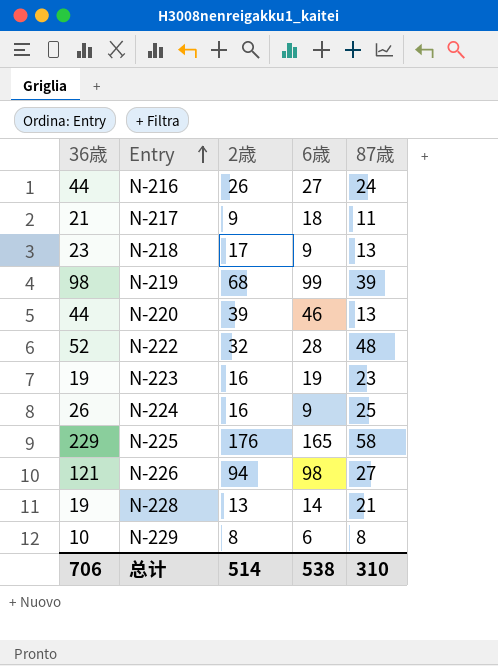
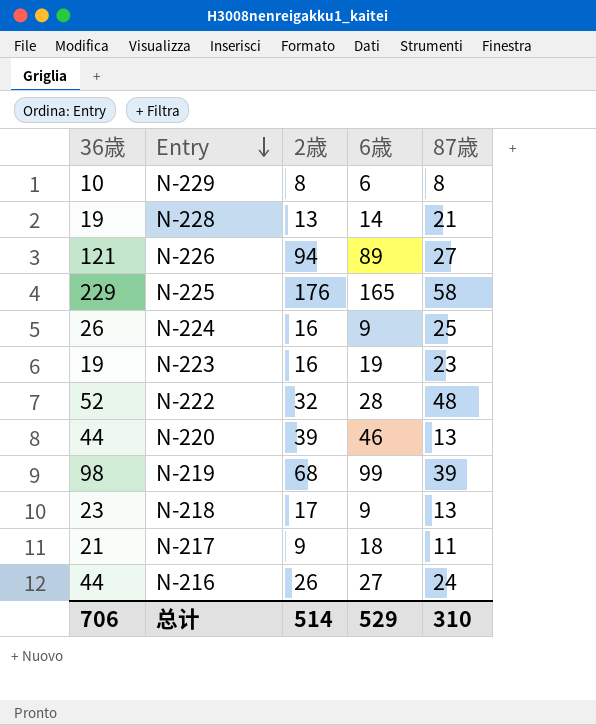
row order: Entry ascending -> Entry descending
N-226 | 6歳: 98 -> 89
总计 | 6歳: 538 -> 529

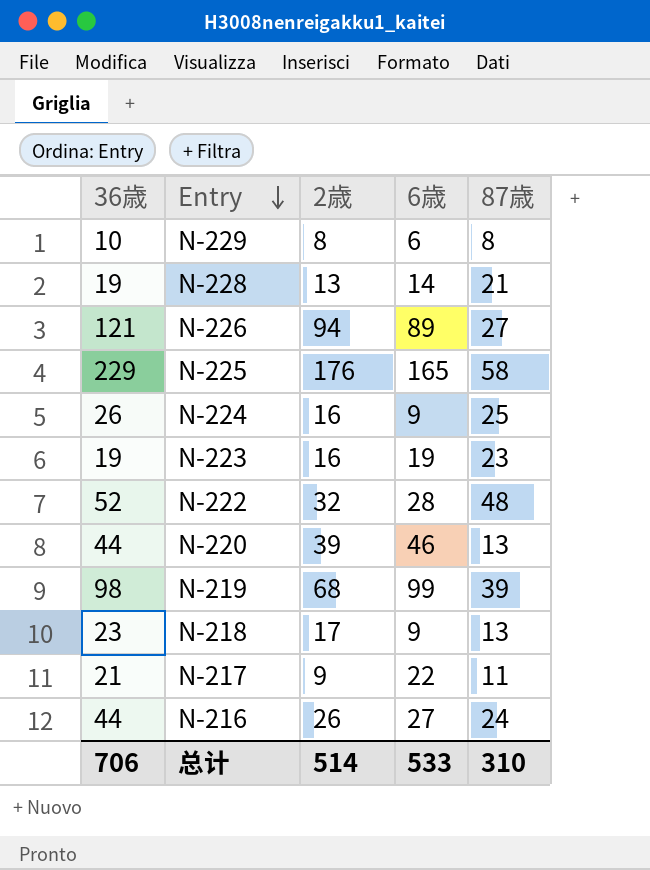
N-217 | 6歳: 18 -> 22
总计 | 6歳: 529 -> 533

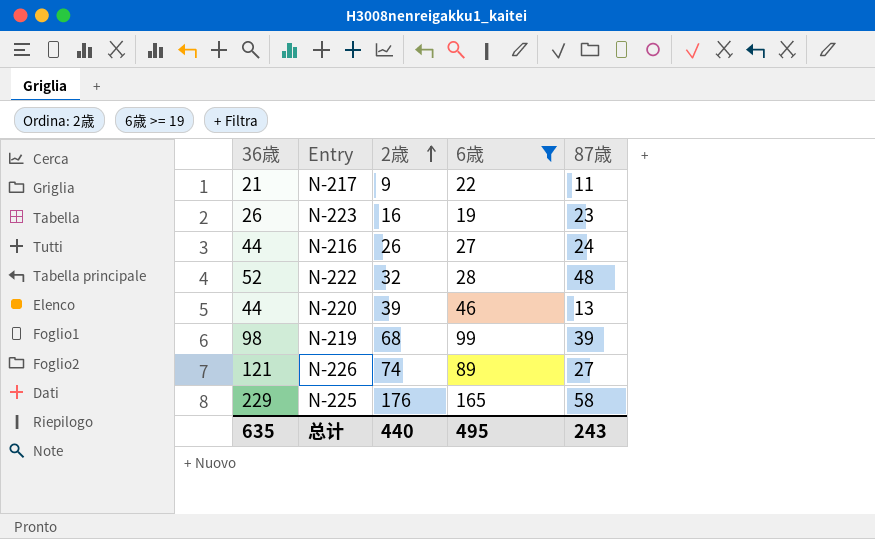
filter: none -> 6歳 >= 19
row order: Entry descending -> 2歳 ascending
N-223 | 36歳: 19 -> 26
N-226 | 2歳: 94 -> 74
总计 | 36歳: 706 -> 635
总计 | 2歳: 514 -> 440
总计 | 6歳: 533 -> 495
总计 | 87歳: 310 -> 243

